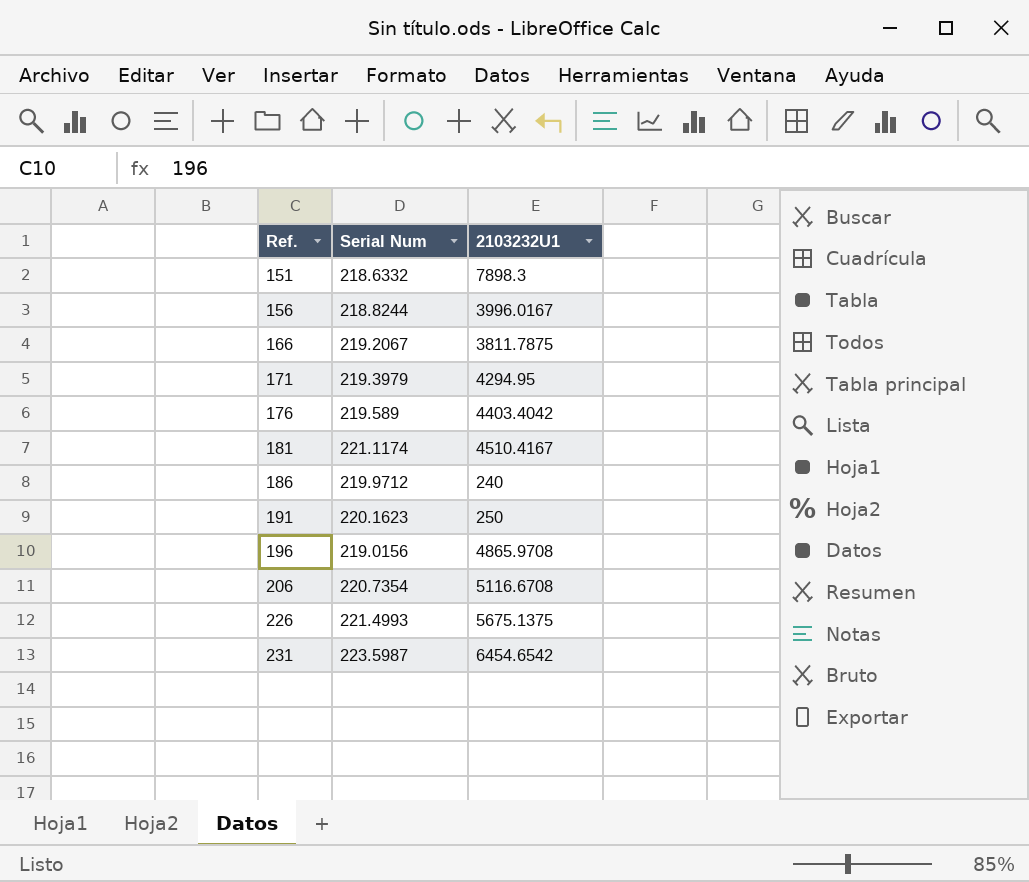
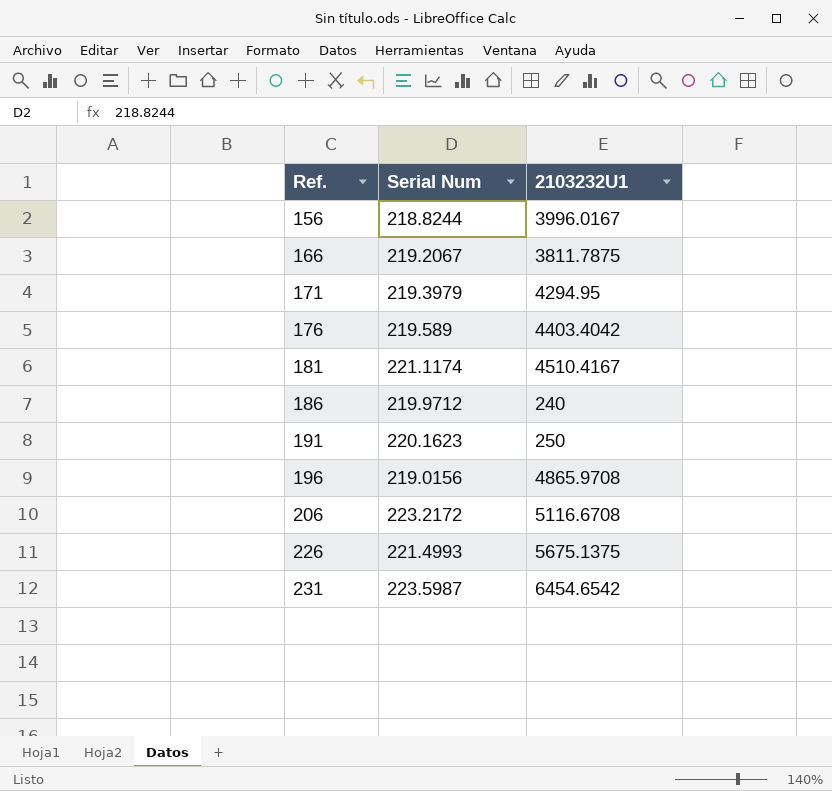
row 151: 218.6332 | 7898.3 -> none
206 | Serial Num: 220.7354 -> 223.2172

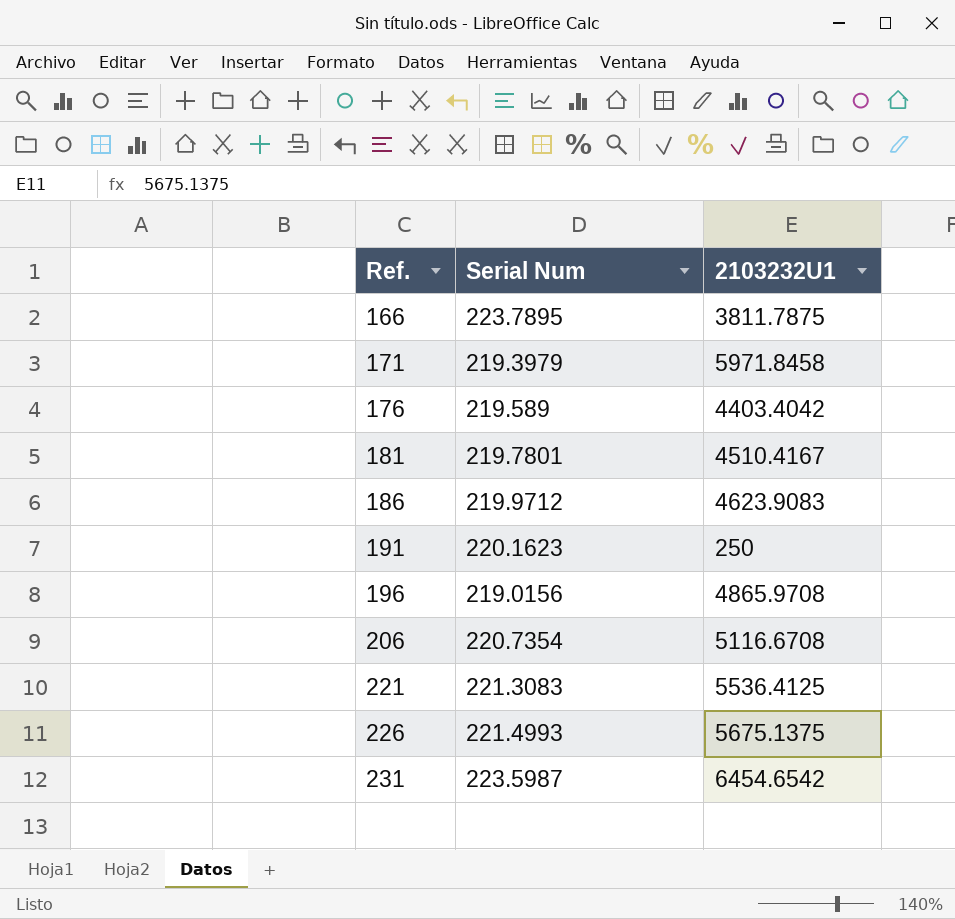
row 156: 218.8244 | 3996.0167 -> none
166 | Serial Num: 219.2067 -> 223.7895
171 | 2103232U1: 4294.95 -> 5971.8458
181 | Serial Num: 221.1174 -> 219.7801
186 | 2103232U1: 240 -> 4623.9083
206 | Serial Num: 223.2172 -> 220.7354
row 221: none -> 221.3083 | 5536.4125

